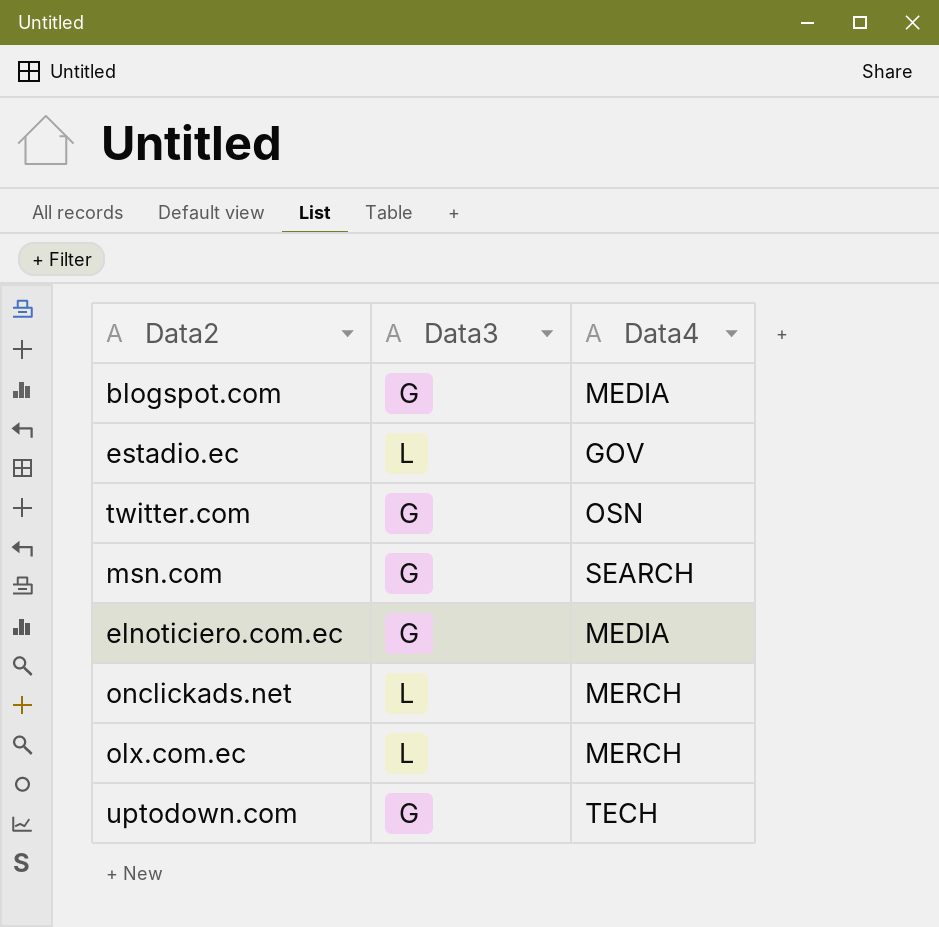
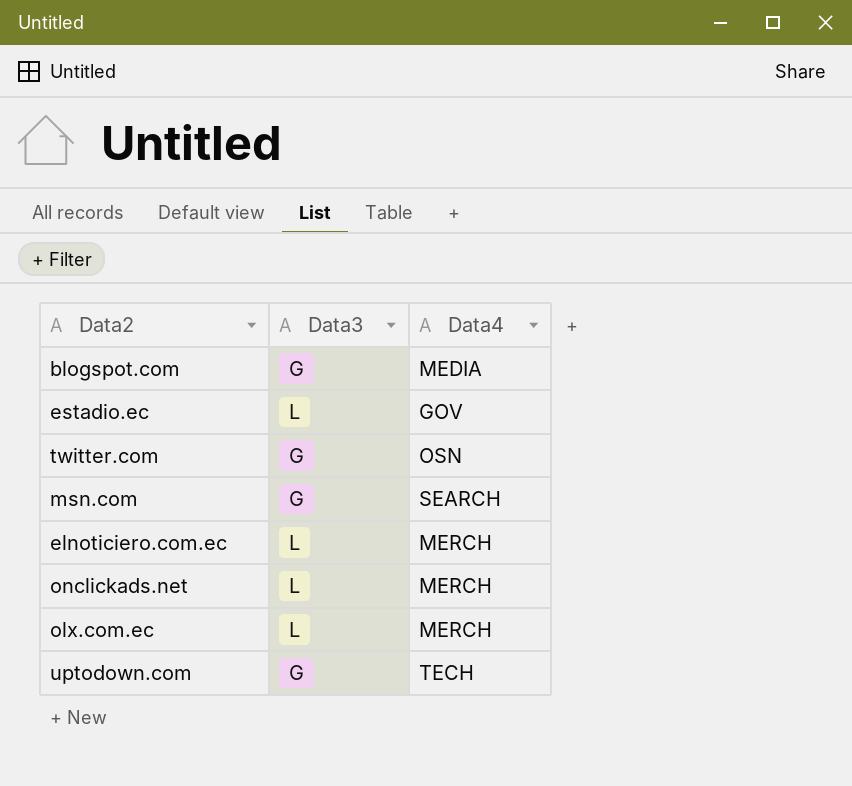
elnoticiero.com.ec | Data3: G -> L
elnoticiero.com.ec | Data4: MEDIA -> MERCH

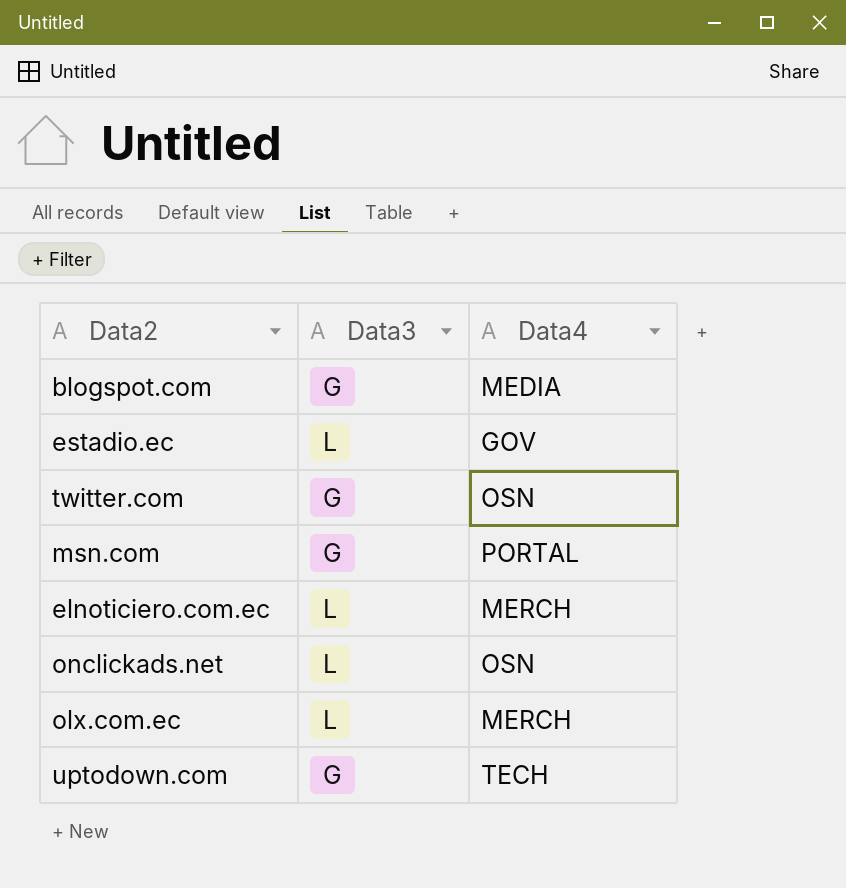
msn.com | Data4: SEARCH -> PORTAL
onclickads.net | Data4: MERCH -> OSN

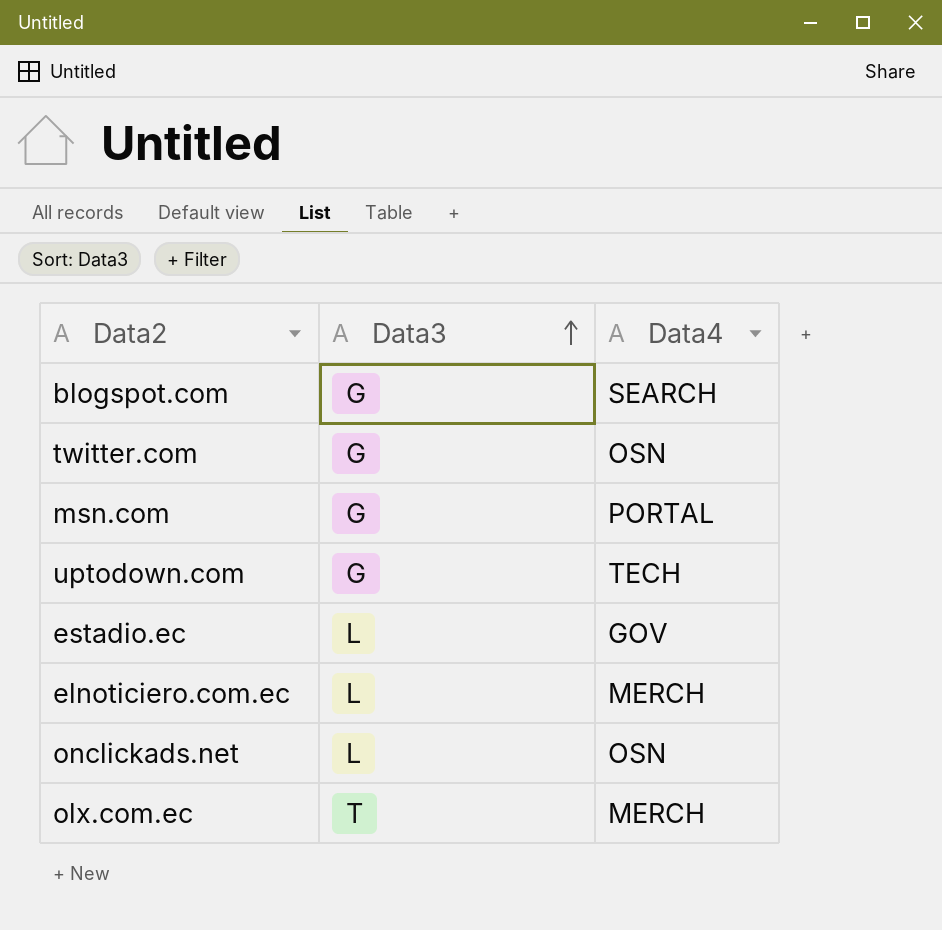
row order: none -> Data3 ascending
blogspot.com | Data4: MEDIA -> SEARCH
olx.com.ec | Data3: L -> T

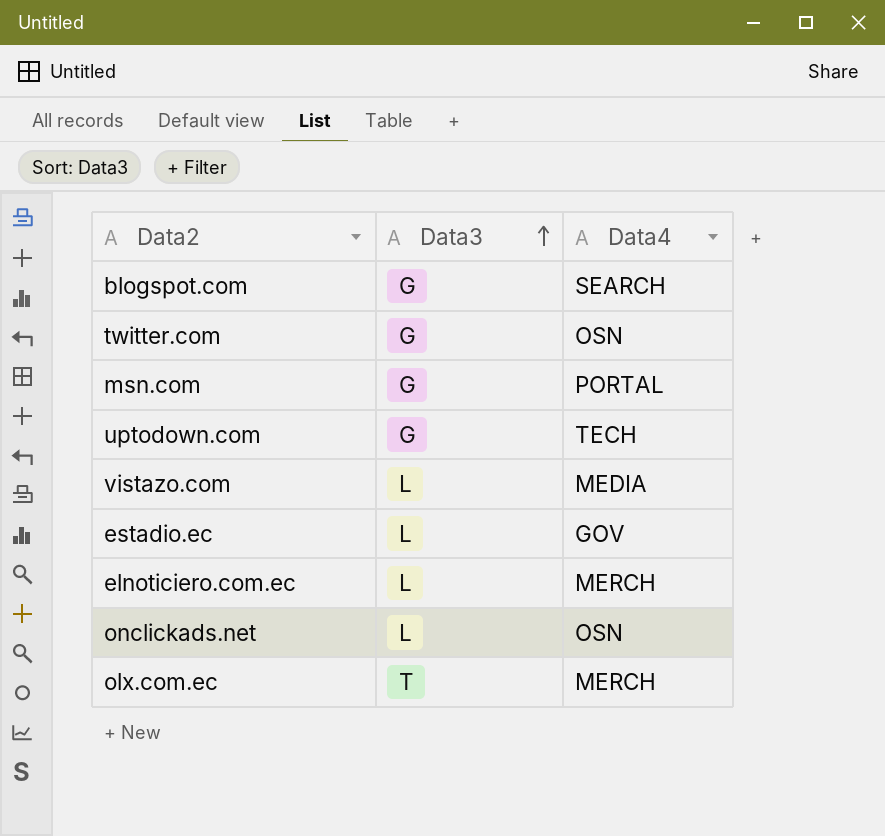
row vistazo.com: none -> L | MEDIA

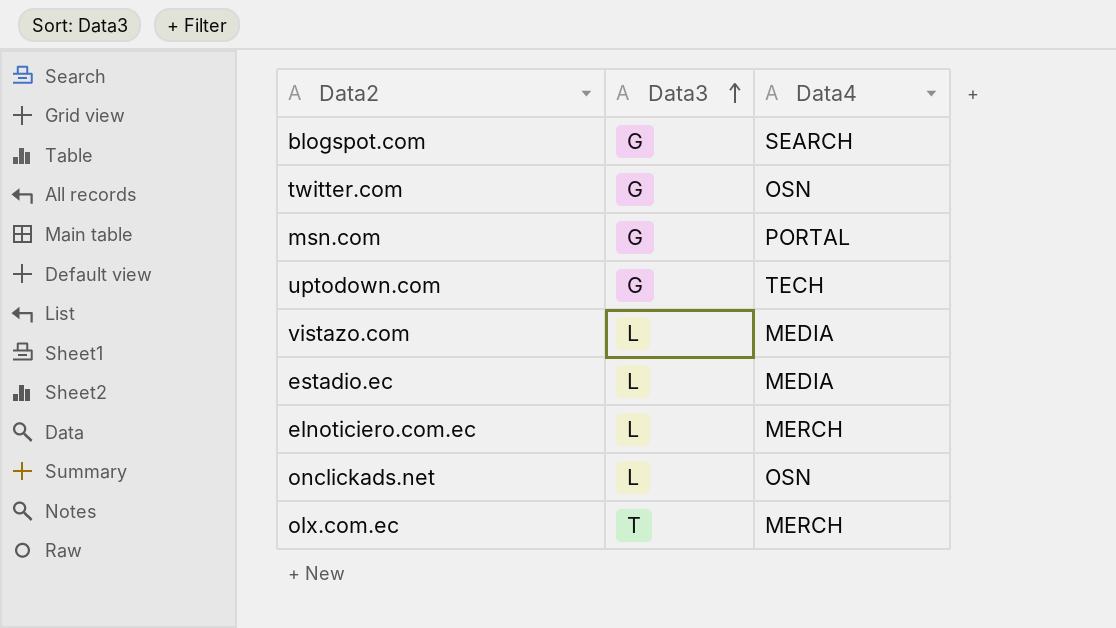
estadio.ec | Data4: GOV -> MEDIA

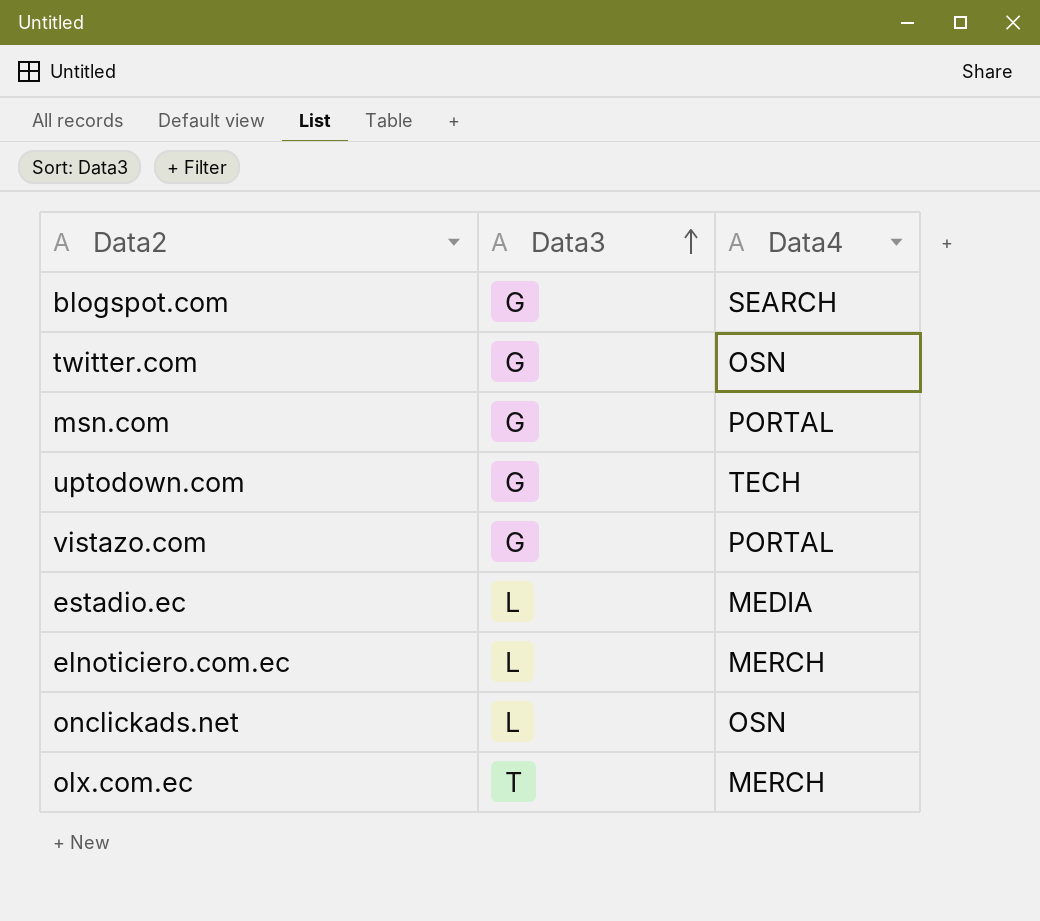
vistazo.com | Data3: L -> G
vistazo.com | Data4: MEDIA -> PORTAL

